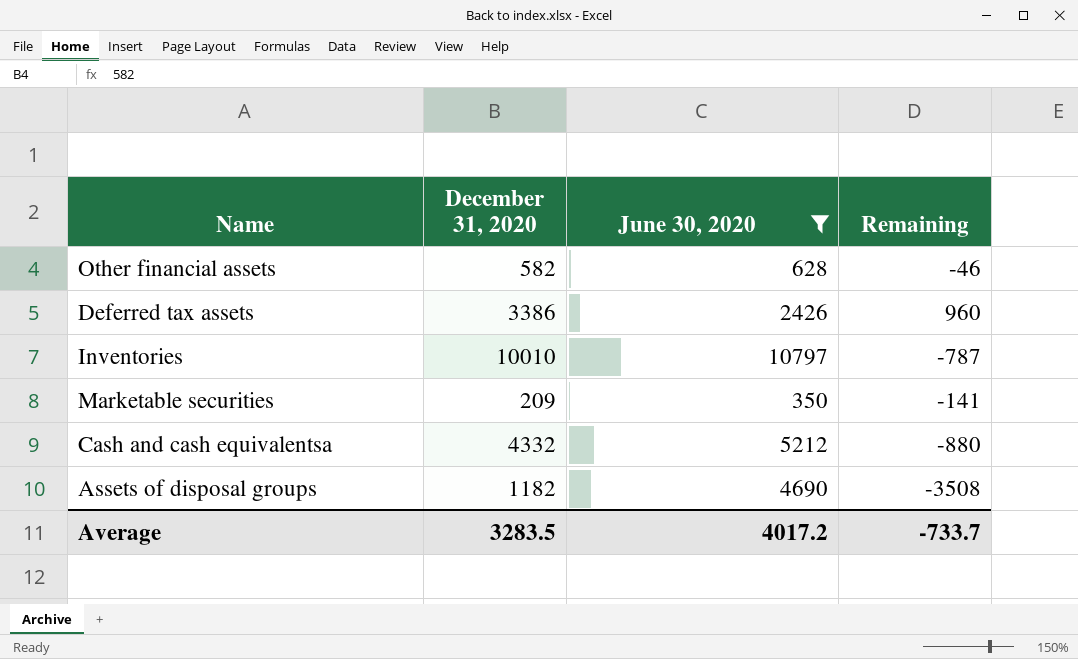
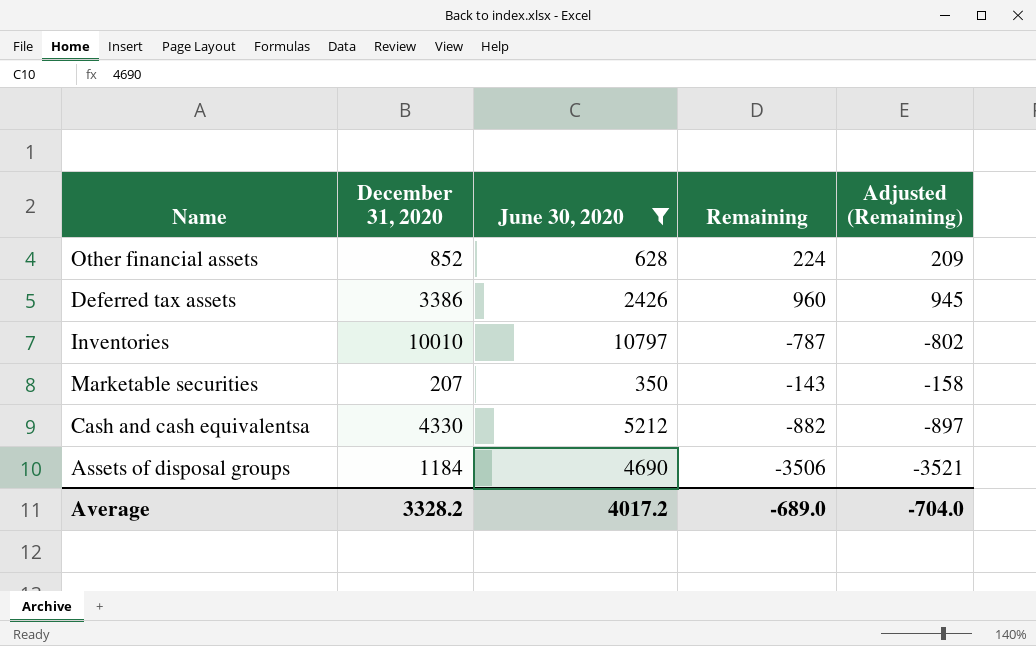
column Adjusted (Remaining) | formula: none -> [Remaining] - 15
Other financial assets | December 31, 2020: 582 -> 852
Other financial assets | Remaining: -46 -> 224
Marketable securities | December 31, 2020: 209 -> 207
Marketable securities | Remaining: -141 -> -143
Cash and cash equivalentsa | December 31, 2020: 4332 -> 4330
Cash and cash equivalentsa | Remaining: -880 -> -882
Assets of disposal groups | December 31, 2020: 1182 -> 1184
Assets of disposal groups | Remaining: -3508 -> -3506
Average | December 31, 2020: 3283.5 -> 3328.2
Average | Remaining: -733.7 -> -689.0

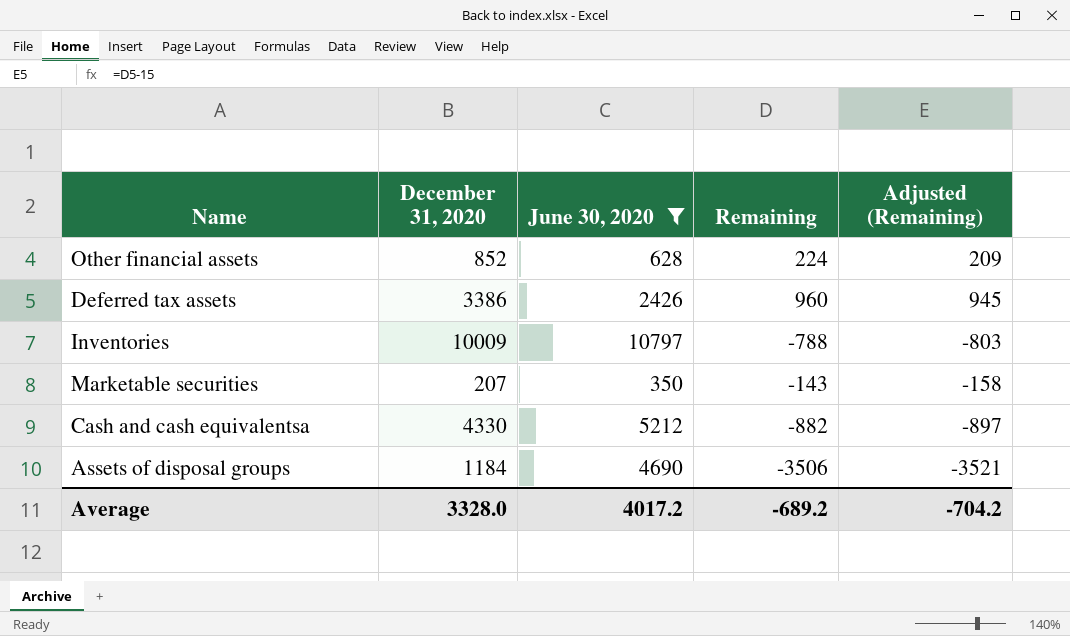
Inventories | December 31, 2020: 10010 -> 10009
Inventories | Remaining: -787 -> -788
Inventories | Adjusted (Remaining): -802 -> -803
Average | December 31, 2020: 3328.2 -> 3328.0
Average | Remaining: -689.0 -> -689.2
Average | Adjusted (Remaining): -704.0 -> -704.2

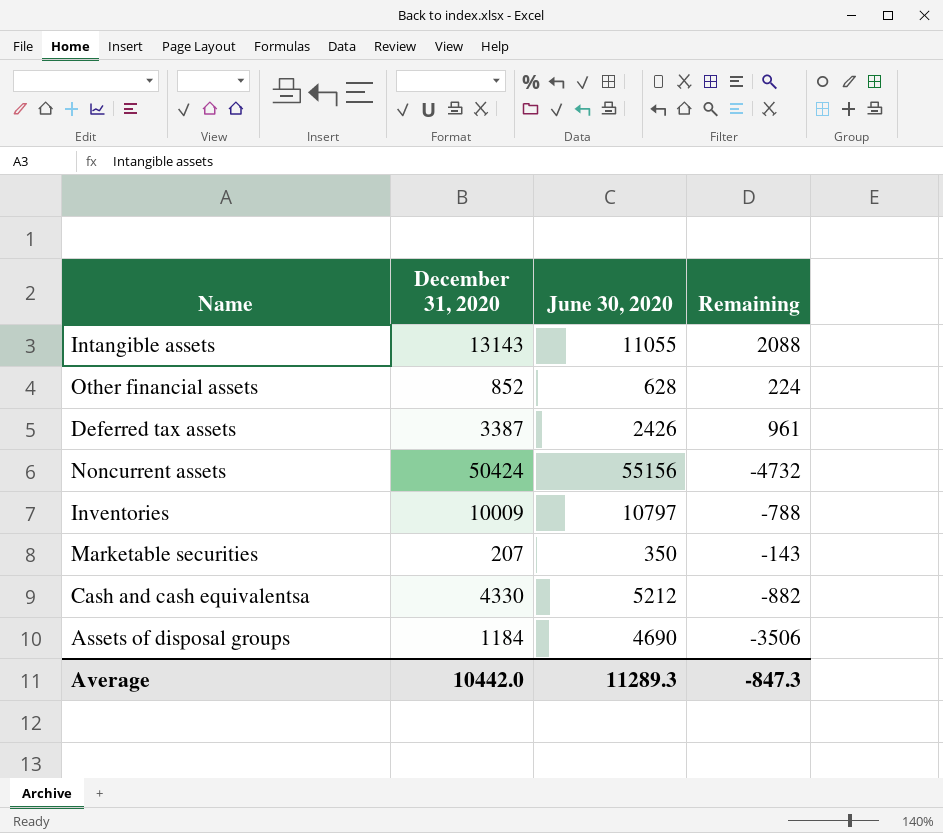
filter: June 30, 2020 <= 10797 -> none
column Adjusted (Remaining) | formula: [Remaining] - 15 -> none
Deferred tax assets | December 31, 2020: 3386 -> 3387
Deferred tax assets | Remaining: 960 -> 961
Average | December 31, 2020: 3328.0 -> 10442.0
Average | June 30, 2020: 4017.2 -> 11289.3
Average | Remaining: -689.2 -> -847.3

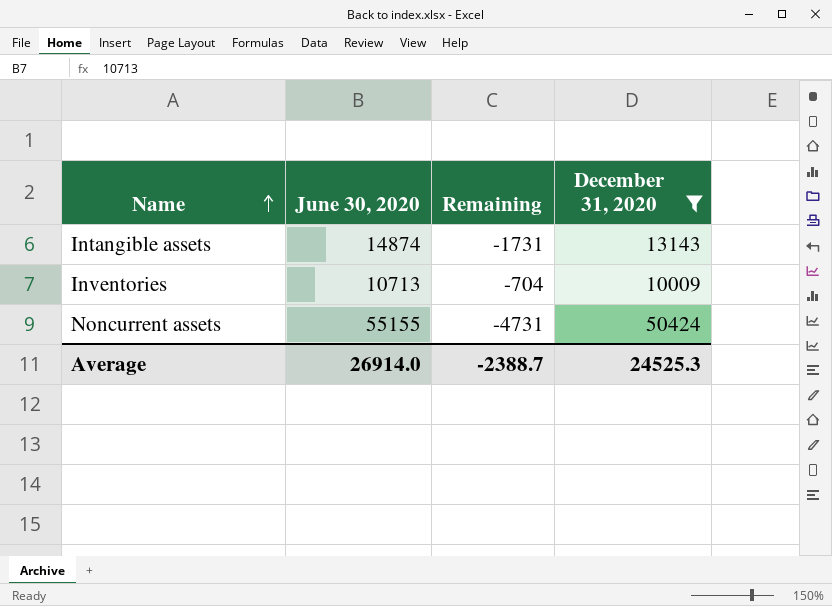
filter: none -> December 31, 2020 >= 10009
row order: none -> Name ascending
column December 31, 2020 | position: 2 -> 4
Intangible assets | June 30, 2020: 11055 -> 14874
Intangible assets | Remaining: 2088 -> -1731
Inventories | June 30, 2020: 10797 -> 10713
Inventories | Remaining: -788 -> -704
Noncurrent assets | June 30, 2020: 55156 -> 55155
Noncurrent assets | Remaining: -4732 -> -4731
Average | June 30, 2020: 11289.3 -> 26914.0
Average | Remaining: -847.3 -> -2388.7
Average | December 31, 2020: 10442.0 -> 24525.3

